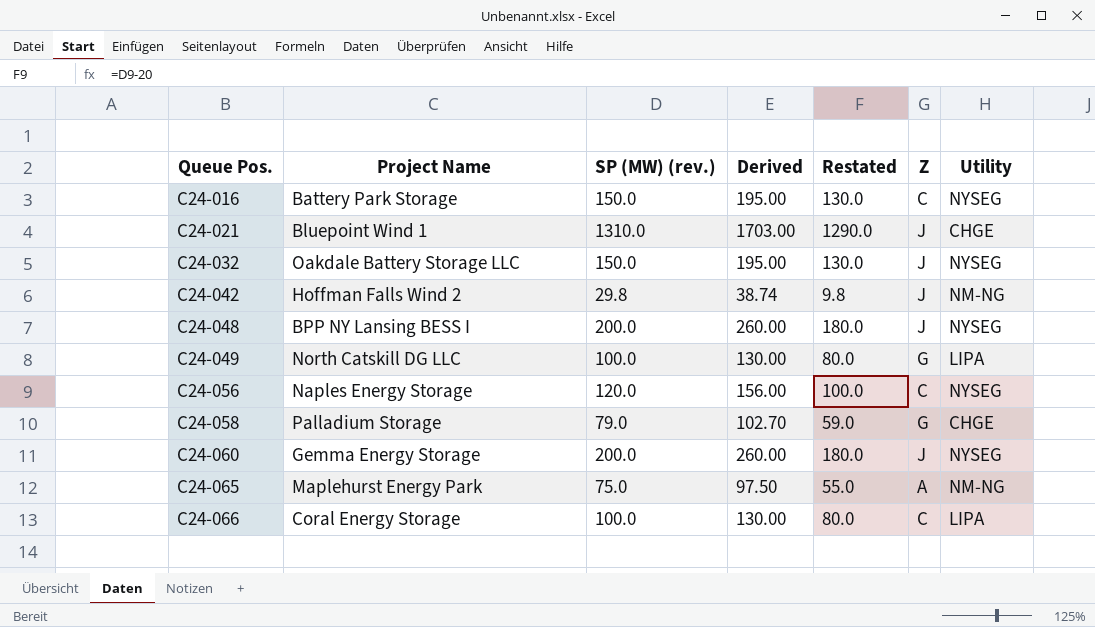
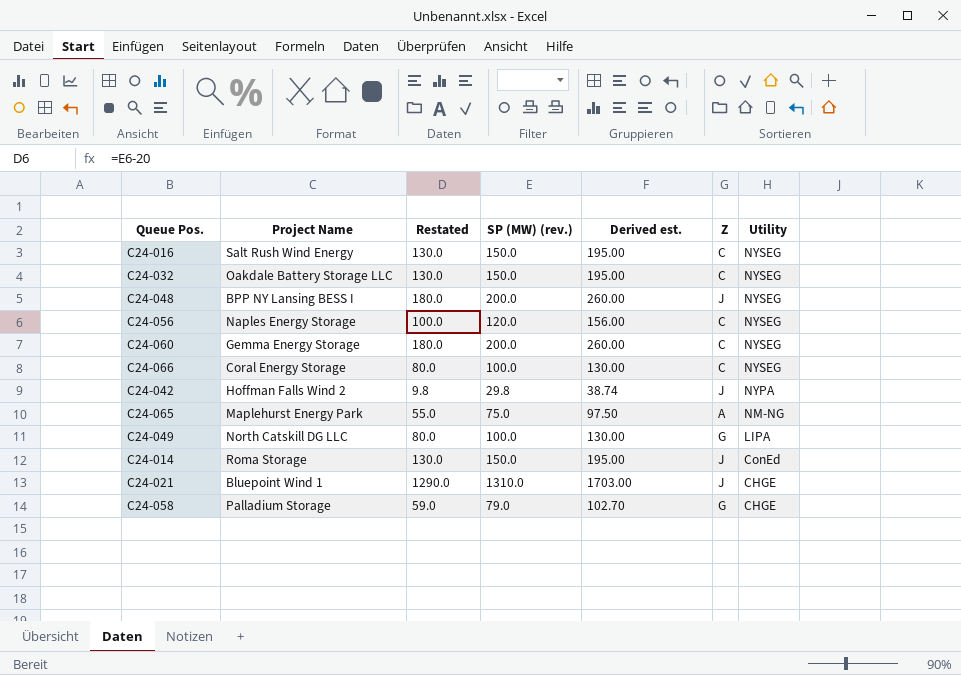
row order: Queue Pos. ascending -> Utility descending
column Restated | position: 5 -> 3
column name: Derived -> Derived est.
C24-016 | Project Name: Battery Park Storage -> Salt Rush Wind Energy
C24-032 | Z: J -> C
C24-060 | Z: J -> C
C24-066 | Utility: LIPA -> NYSEG
C24-042 | Utility: NM-NG -> NYPA
row C24-014: none -> Roma Storage | 130.0 | 150.0 | 195.00 | J | ConEd

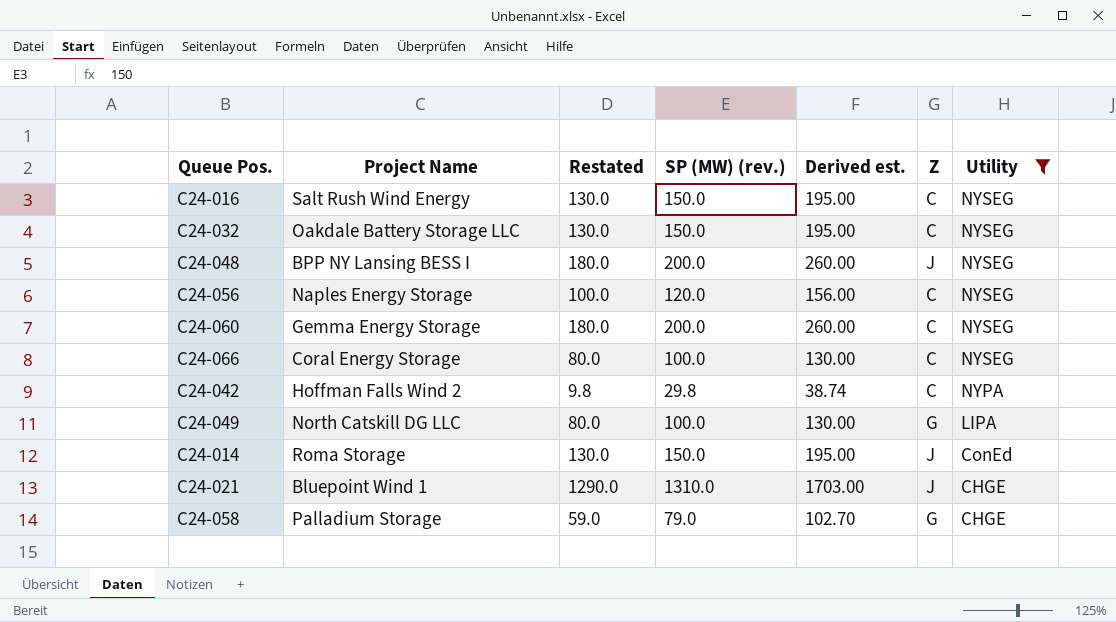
filter: none -> Utility != NM-NG
C24-042 | Z: J -> C

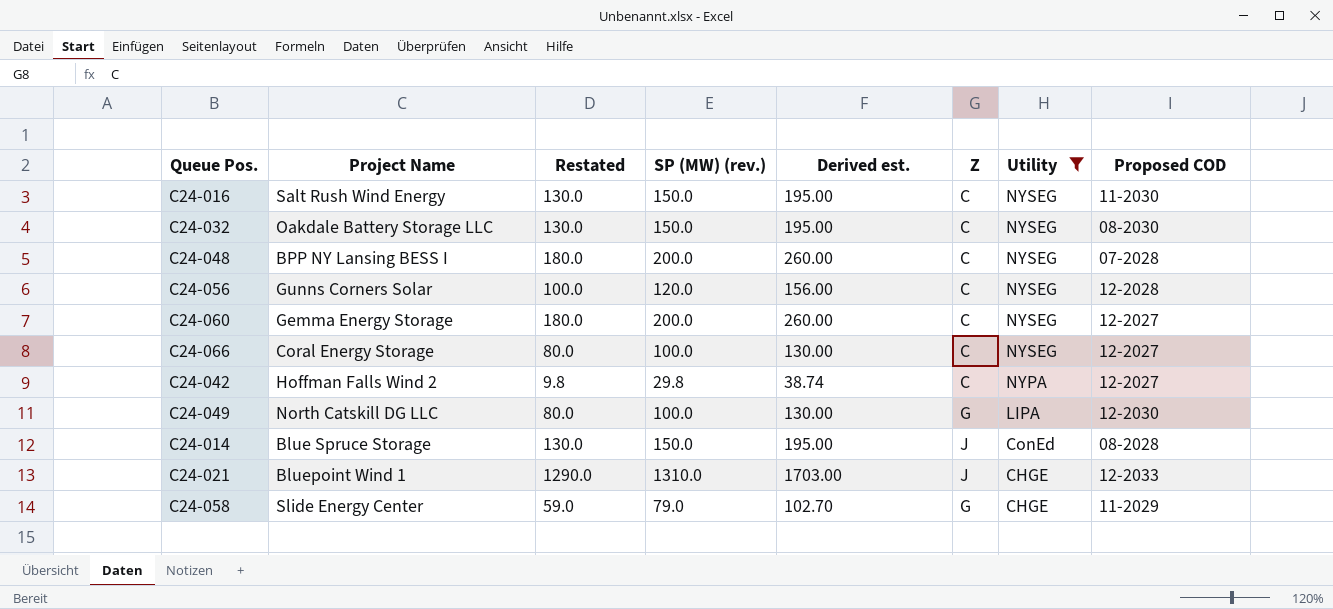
column Proposed COD | position: none -> 8
C24-048 | Z: J -> C
C24-056 | Project Name: Naples Energy Storage -> Gunns Corners Solar
C24-014 | Project Name: Roma Storage -> Blue Spruce Storage
C24-058 | Project Name: Palladium Storage -> Slide Energy Center

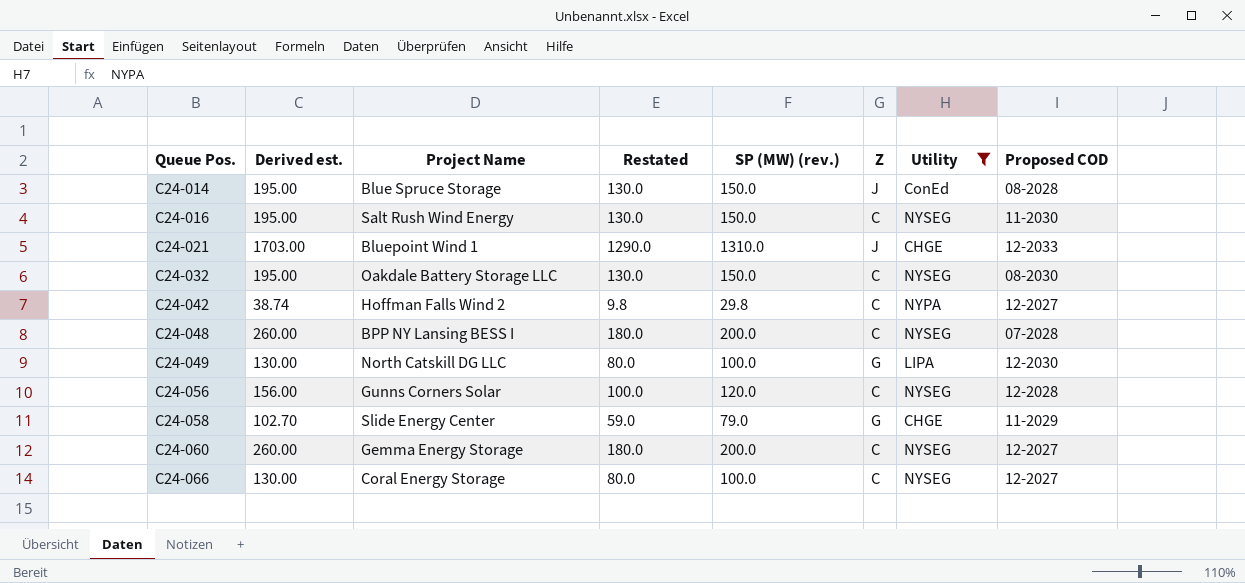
row order: Utility descending -> Queue Pos. ascending
column Derived est. | position: 5 -> 2

